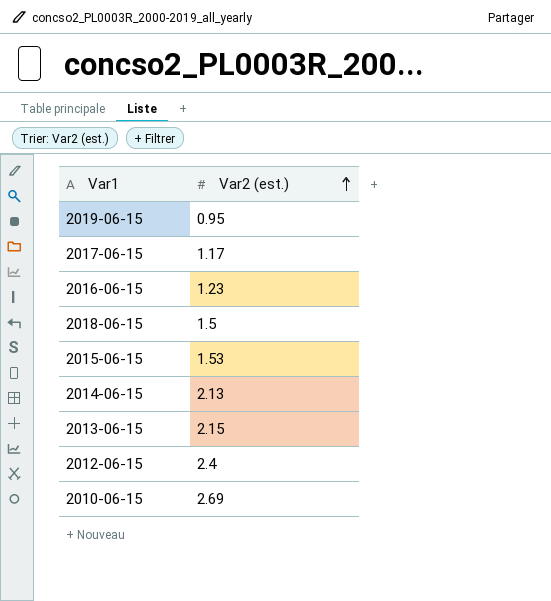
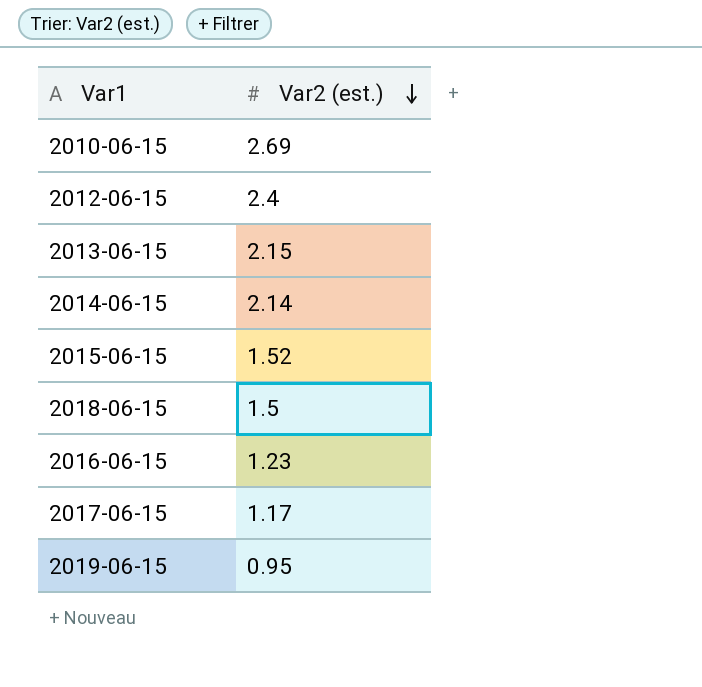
row order: Var2 (est.) ascending -> Var2 (est.) descending
2014-06-15 | Var2 (est.): 2.13 -> 2.14
2015-06-15 | Var2 (est.): 1.53 -> 1.52

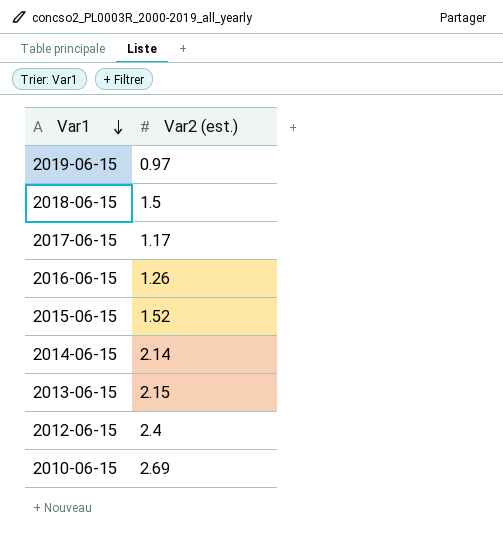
row order: Var2 (est.) descending -> Var1 descending
2019-06-15 | Var2 (est.): 0.95 -> 0.97
2016-06-15 | Var2 (est.): 1.23 -> 1.26

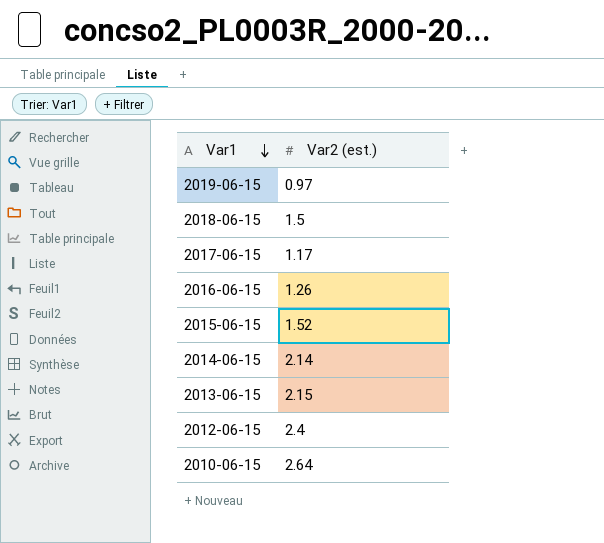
2010-06-15 | Var2 (est.): 2.69 -> 2.64

